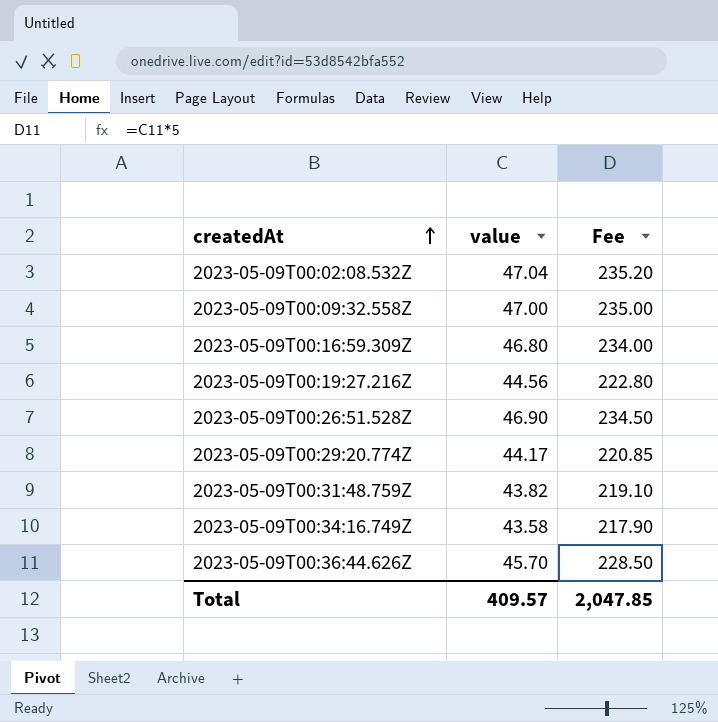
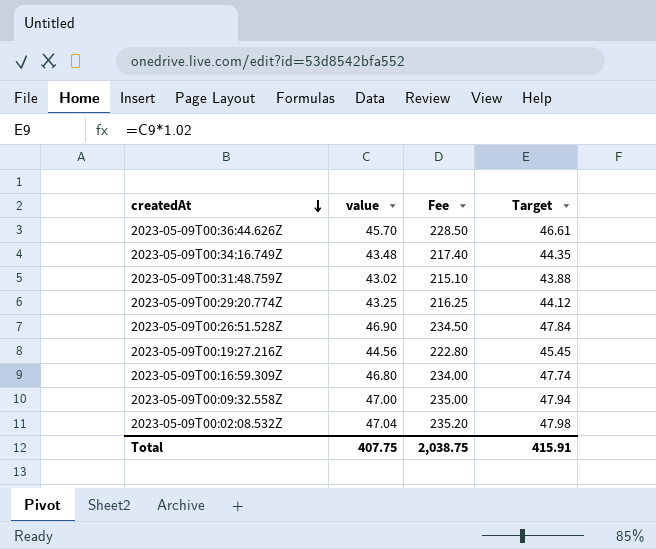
row order: createdAt ascending -> createdAt descending
column Target | formula: none -> [value] * 1.02
2023-05-09T00:34:16.749Z | value: 43.58 -> 43.48
2023-05-09T00:34:16.749Z | Fee: 217.90 -> 217.40
2023-05-09T00:31:48.759Z | value: 43.82 -> 43.02
2023-05-09T00:31:48.759Z | Fee: 219.10 -> 215.10
2023-05-09T00:29:20.774Z | value: 44.17 -> 43.25
2023-05-09T00:29:20.774Z | Fee: 220.85 -> 216.25
Total | value: 409.57 -> 407.75
Total | Fee: 2,047.85 -> 2,038.75

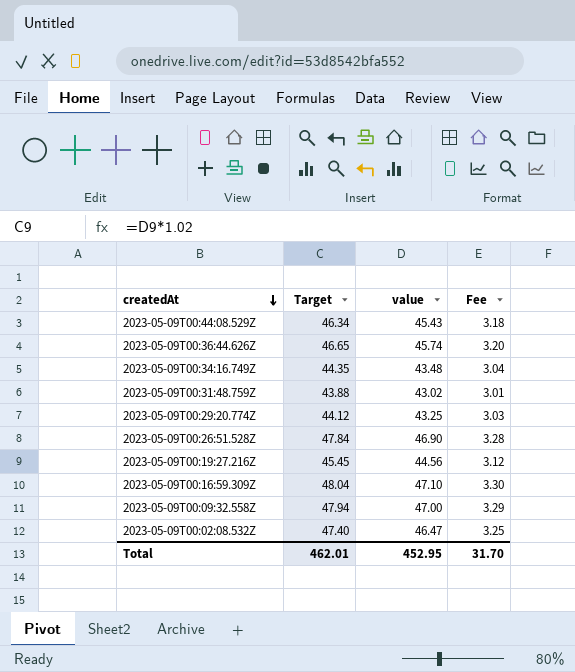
column Target | position: 4 -> 2
column Fee | formula: [value] * 5 -> [value] * 0.07
row 2023-05-09T00:44:08.529Z: none -> 46.34 | 45.43 | 3.18
2023-05-09T00:36:44.626Z | Target: 46.61 -> 46.65
2023-05-09T00:36:44.626Z | value: 45.70 -> 45.74
2023-05-09T00:16:59.309Z | Target: 47.74 -> 48.04
2023-05-09T00:16:59.309Z | value: 46.80 -> 47.10
2023-05-09T00:02:08.532Z | Target: 47.98 -> 47.40
2023-05-09T00:02:08.532Z | value: 47.04 -> 46.47
Total | Target: 415.91 -> 462.01
Total | value: 407.75 -> 452.95
Total | Fee: 2,038.75 -> 31.70

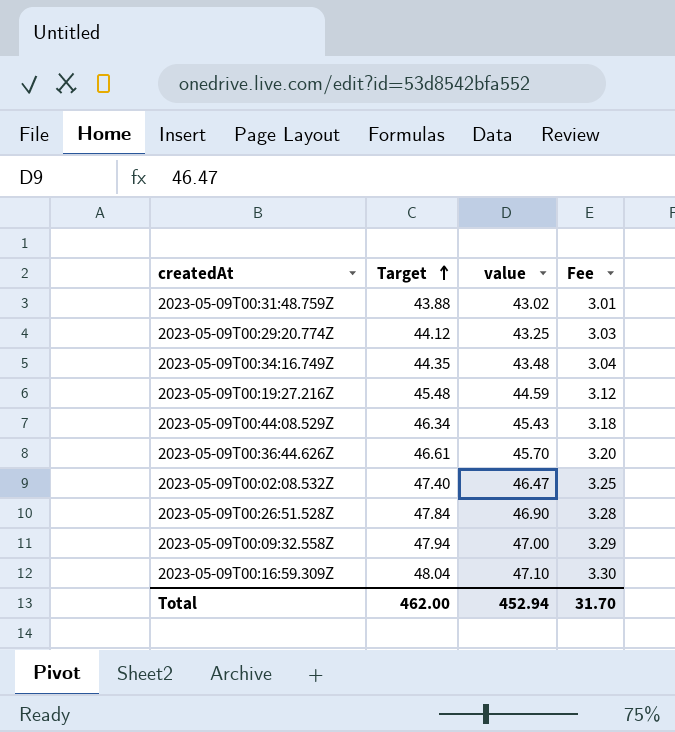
row order: createdAt descending -> Target ascending
2023-05-09T00:19:27.216Z | Target: 45.45 -> 45.48
2023-05-09T00:19:27.216Z | value: 44.56 -> 44.59
2023-05-09T00:36:44.626Z | Target: 46.65 -> 46.61
2023-05-09T00:36:44.626Z | value: 45.74 -> 45.70
Total | Target: 462.01 -> 462.00
Total | value: 452.95 -> 452.94

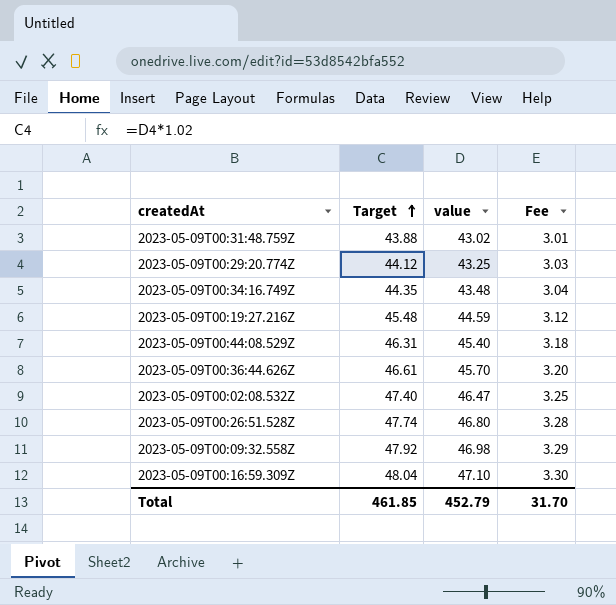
2023-05-09T00:44:08.529Z | Target: 46.34 -> 46.31
2023-05-09T00:44:08.529Z | value: 45.43 -> 45.40
2023-05-09T00:26:51.528Z | Target: 47.84 -> 47.74
2023-05-09T00:26:51.528Z | value: 46.90 -> 46.80
2023-05-09T00:09:32.558Z | Target: 47.94 -> 47.92
2023-05-09T00:09:32.558Z | value: 47.00 -> 46.98
Total | Target: 462.00 -> 461.85
Total | value: 452.94 -> 452.79

